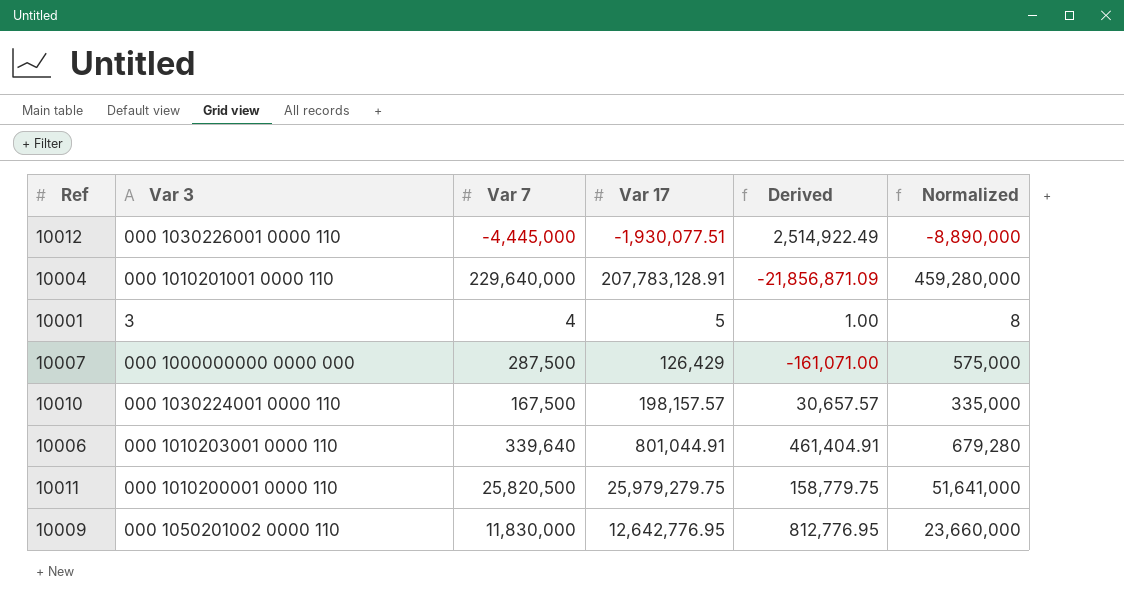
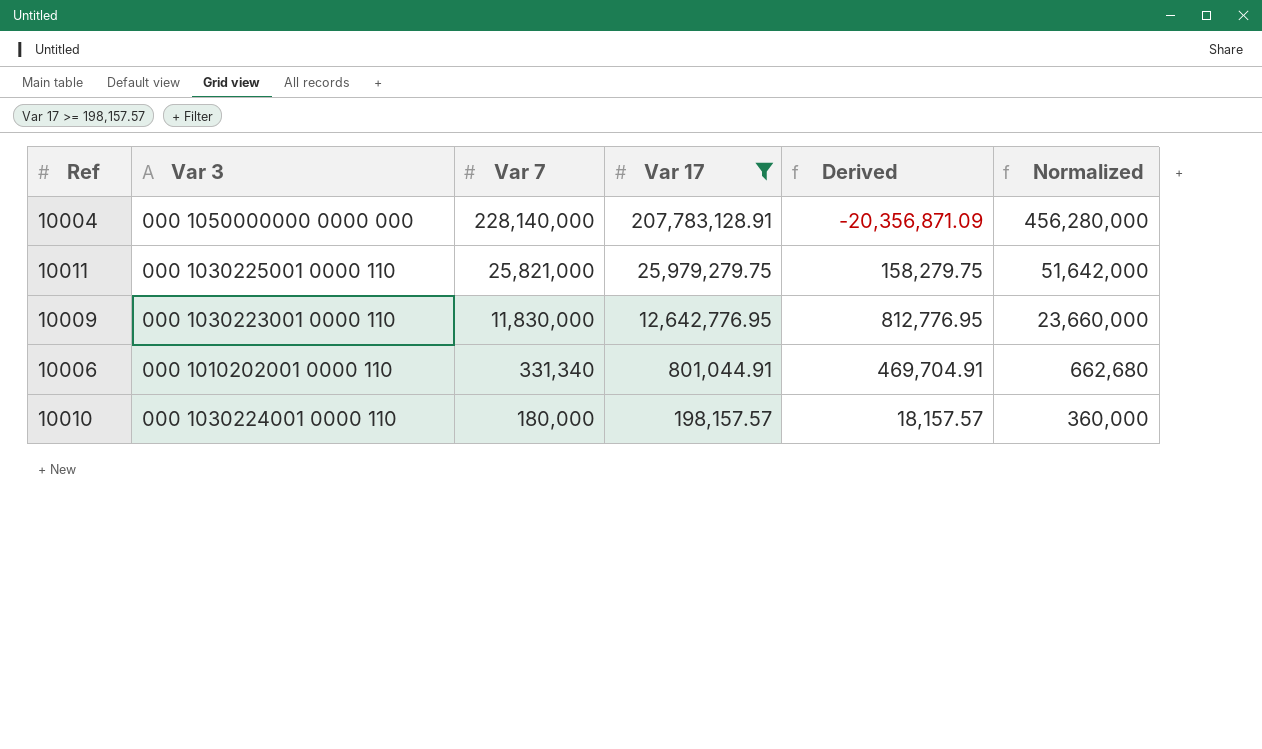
filter: none -> Var 17 >= 198,157.57
row order: none -> Var 7 descending
10004 | Var 3: 000 1010201001 0000 110 -> 000 1050000000 0000 000
10004 | Var 7: 229,640,000 -> 228,140,000
10004 | Derived: -21,856,871.09 -> -20,356,871.09
10004 | Normalized: 459,280,000 -> 456,280,000
10011 | Var 3: 000 1010200001 0000 110 -> 000 1030225001 0000 110
10011 | Var 7: 25,820,500 -> 25,821,000
10011 | Derived: 158,779.75 -> 158,279.75
10011 | Normalized: 51,641,000 -> 51,642,000
10009 | Var 3: 000 1050201002 0000 110 -> 000 1030223001 0000 110
10006 | Var 3: 000 1010203001 0000 110 -> 000 1010202001 0000 110
10006 | Var 7: 339,640 -> 331,340
10006 | Derived: 461,404.91 -> 469,704.91
10006 | Normalized: 679,280 -> 662,680
10010 | Var 7: 167,500 -> 180,000
10010 | Derived: 30,657.57 -> 18,157.57
10010 | Normalized: 335,000 -> 360,000

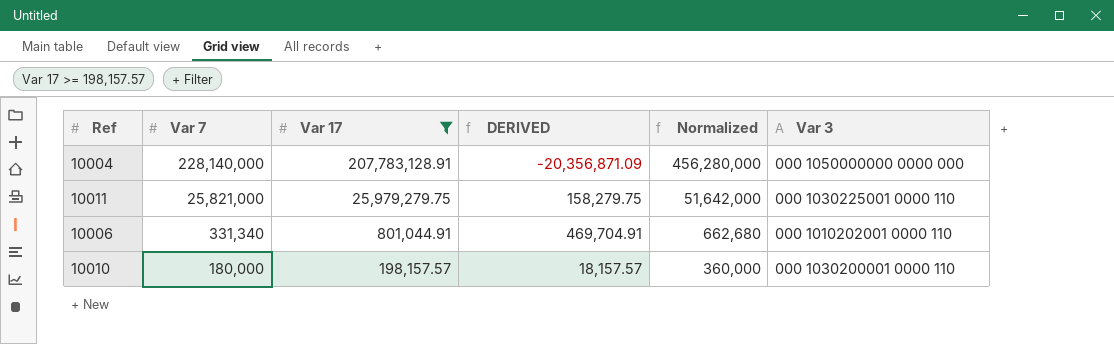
column name: Derived -> DERIVED
column Var 3 | position: 2 -> 6
row 10009: 000 1030223001 0000 110 | 11,830,000 | 12,642,776.95 | 812,776.95 | 23,660,000 -> none
10010 | Var 3: 000 1030224001 0000 110 -> 000 1030200001 0000 110

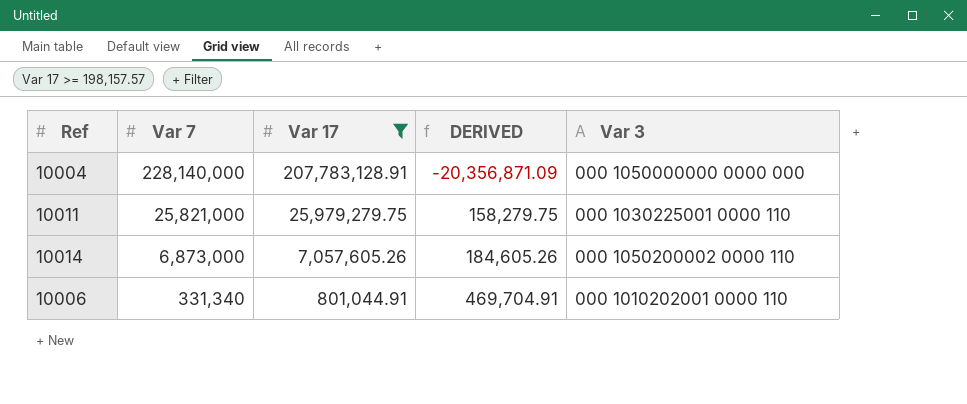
column Normalized | formula: [Var 7] * 2 -> none
row 10010: 180,000 | 198,157.57 | 18,157.57 | 360,000 | 000 1030200001 0000 110 -> none
row 10014: none -> 6,873,000 | 7,057,605.26 | 184,605.26 | 000 1050200002 0000 110

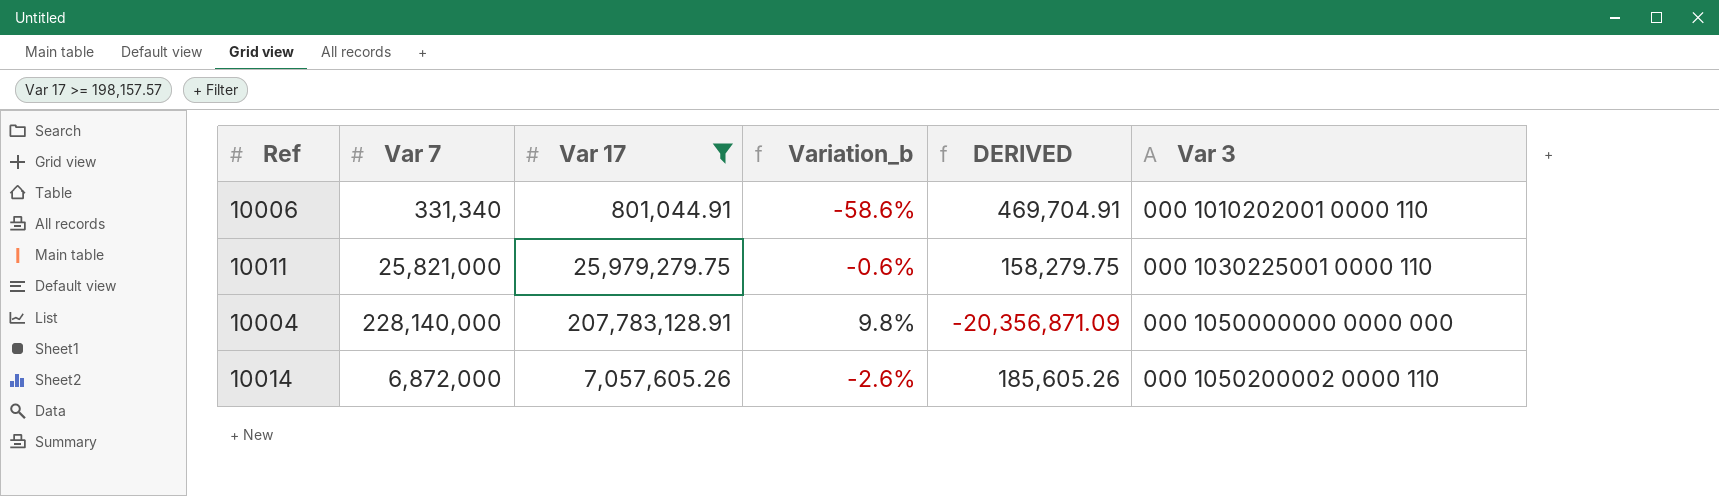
row order: Var 7 descending -> Var 3 ascending
column Variation_b | formula: none -> ([Var 7] - [Var 17]) / [Var 17]
10014 | Var 7: 6,873,000 -> 6,872,000
10014 | DERIVED: 184,605.26 -> 185,605.26

